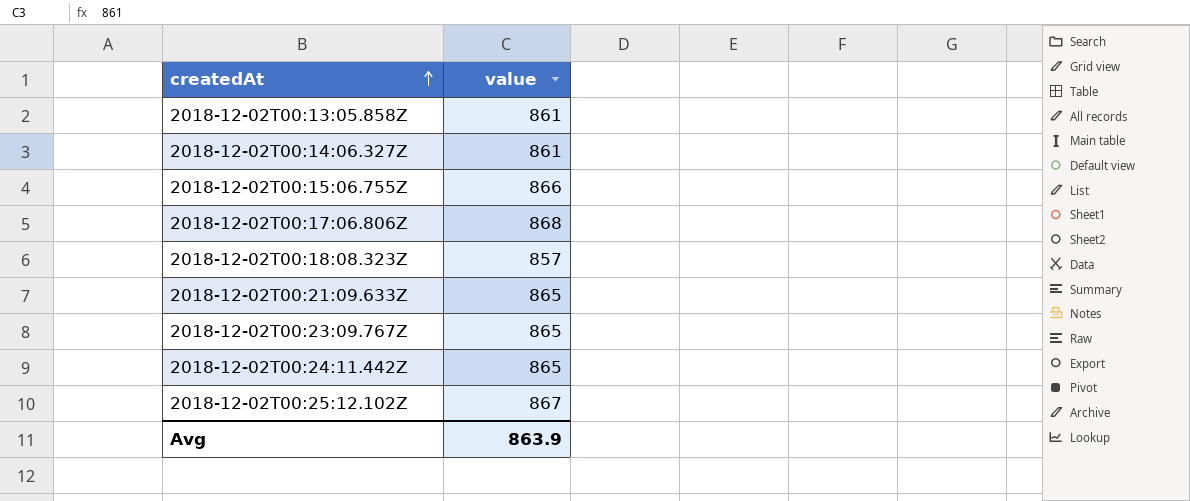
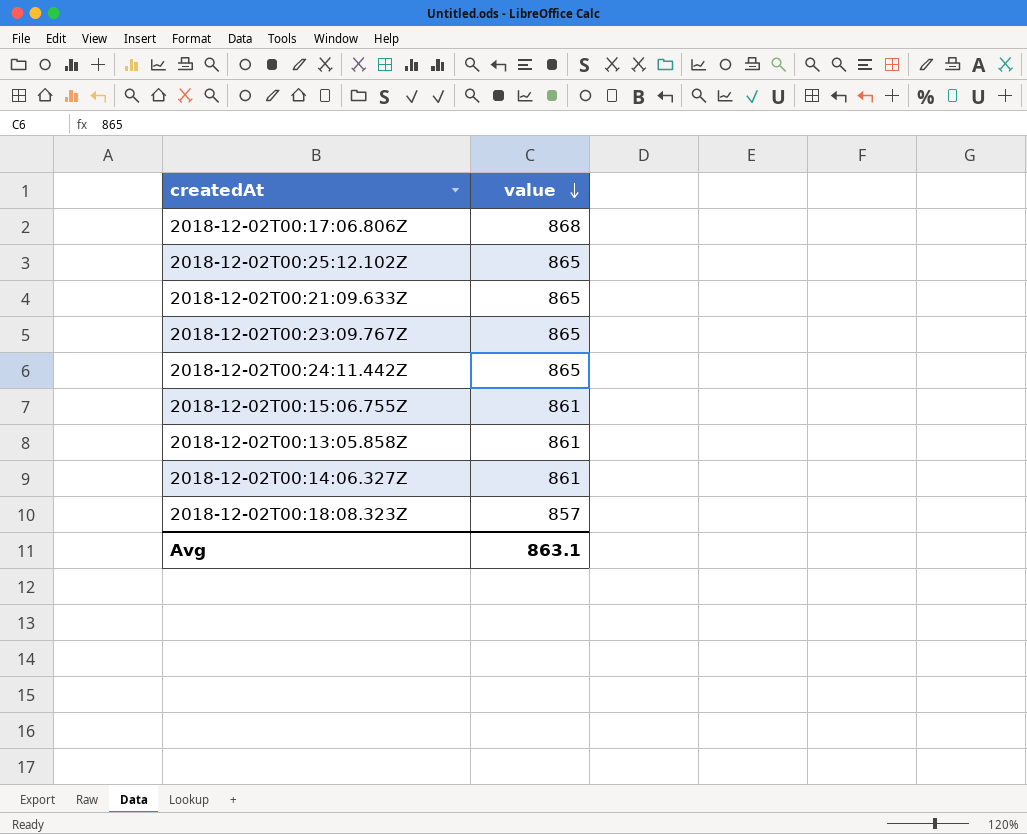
row order: createdAt ascending -> value descending
2018-12-02T00:25:12.102Z | value: 867 -> 865
2018-12-02T00:15:06.755Z | value: 866 -> 861
Avg | value: 863.9 -> 863.1

